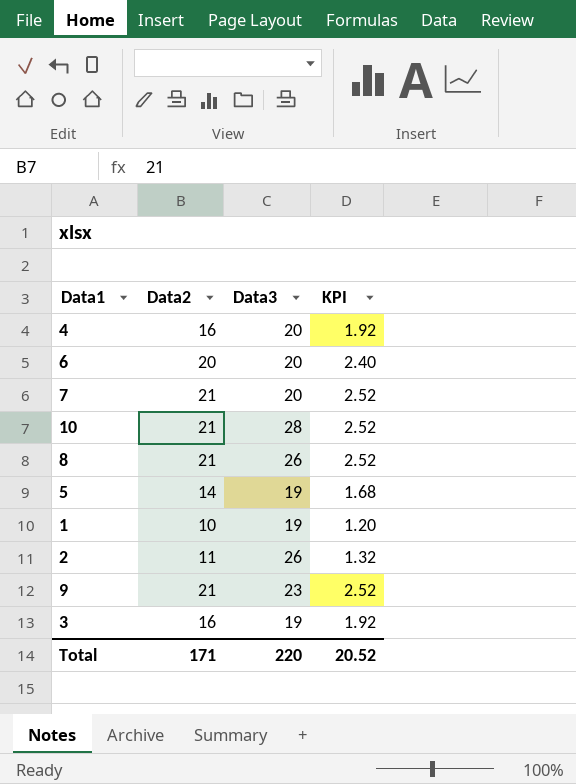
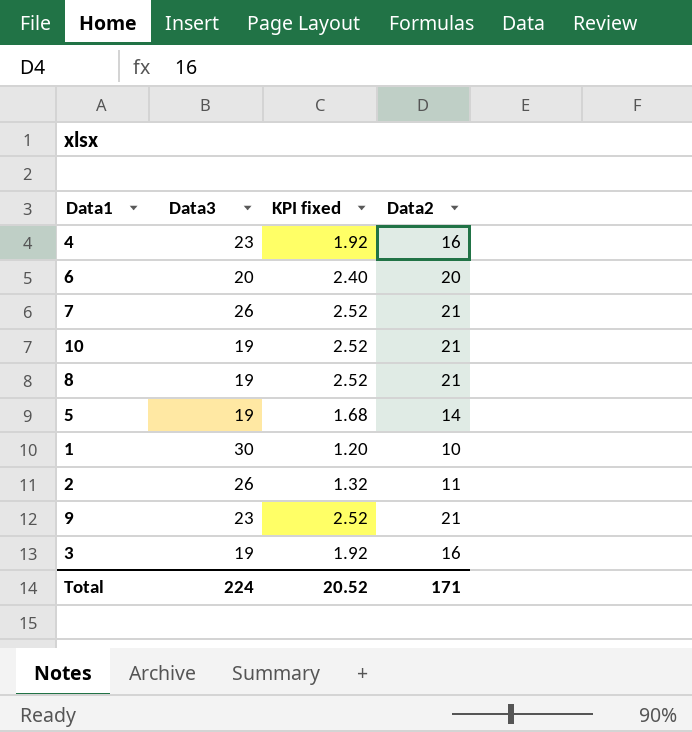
column name: KPI -> KPI fixed
column Data2 | position: 2 -> 4
4 | Data3: 20 -> 23
7 | Data3: 20 -> 26
10 | Data3: 28 -> 19
8 | Data3: 26 -> 19
1 | Data3: 19 -> 30
Total | Data3: 220 -> 224

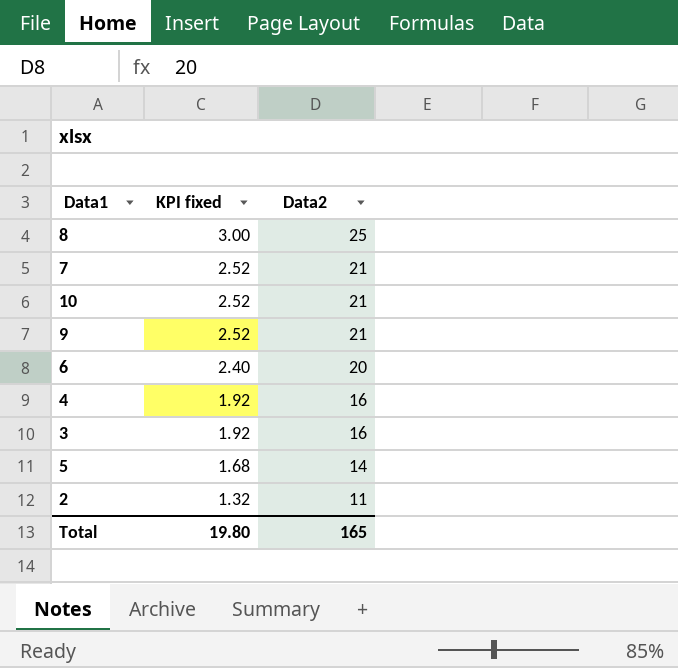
row order: none -> KPI fixed descending
column Data3 | position: 2 -> none
row 1: 30 | 1.20 | 10 -> none
8 | KPI fixed: 2.52 -> 3.00
8 | Data2: 21 -> 25
Total | KPI fixed: 20.52 -> 19.80
Total | Data2: 171 -> 165

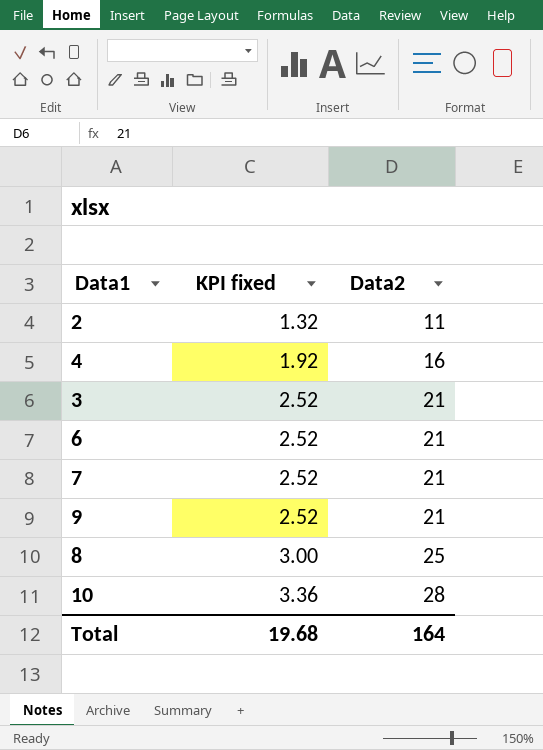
row order: KPI fixed descending -> KPI fixed ascending
row 5: 1.68 | 14 -> none
3 | KPI fixed: 1.92 -> 2.52
3 | Data2: 16 -> 21
6 | KPI fixed: 2.40 -> 2.52
6 | Data2: 20 -> 21
10 | KPI fixed: 2.52 -> 3.36
10 | Data2: 21 -> 28
Total | KPI fixed: 19.80 -> 19.68
Total | Data2: 165 -> 164

